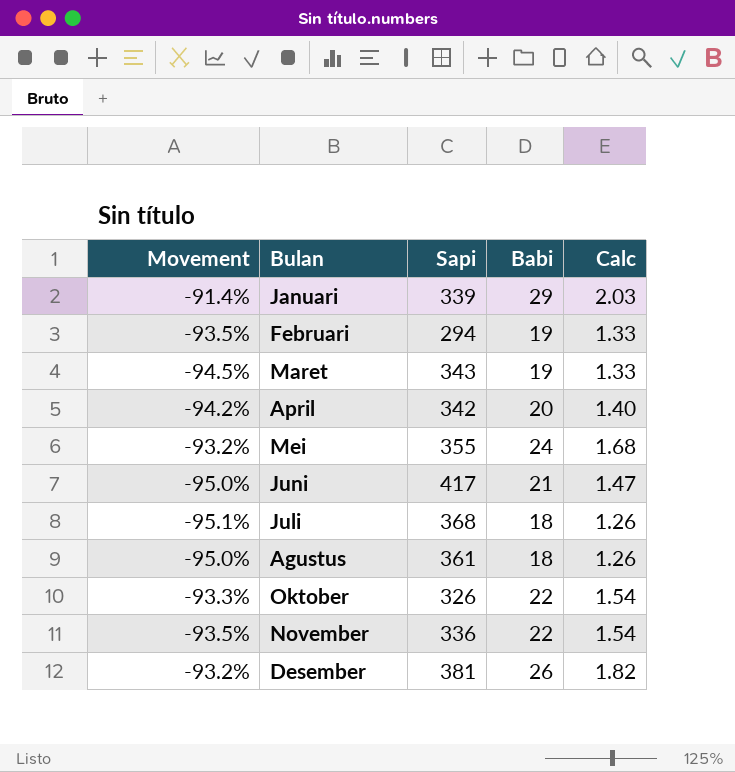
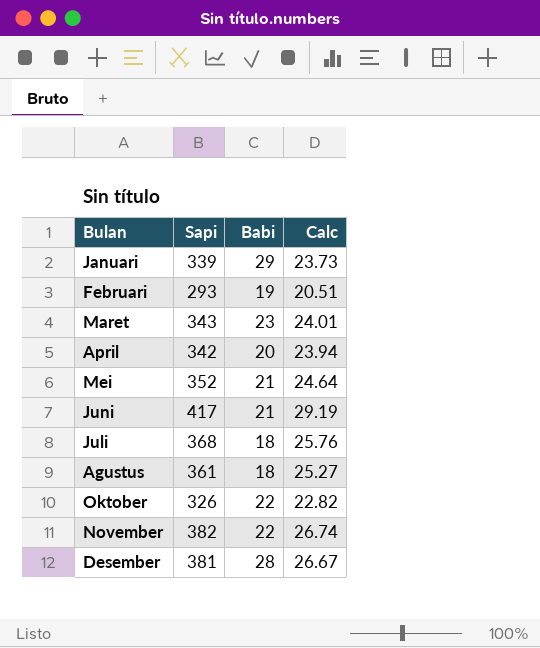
column Movement | formula: ([Babi] - [Sapi]) / [Sapi] -> none
column Calc | formula: [Babi] * 0.07 -> [Sapi] * 0.07
Februari | Sapi: 294 -> 293
Maret | Babi: 19 -> 23
Mei | Sapi: 355 -> 352
Mei | Babi: 24 -> 21
November | Sapi: 336 -> 382
Desember | Babi: 26 -> 28

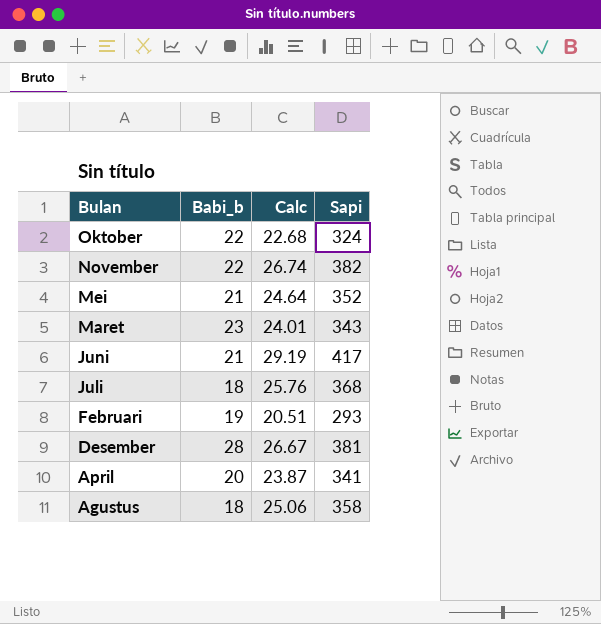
row order: none -> Bulan descending
column name: Babi -> Babi_b
column Sapi | position: 2 -> 4
row Januari: 339 | 29 | 23.73 -> none
Oktober | Calc: 22.82 -> 22.68
Oktober | Sapi: 326 -> 324
April | Calc: 23.94 -> 23.87
April | Sapi: 342 -> 341
Agustus | Calc: 25.27 -> 25.06
Agustus | Sapi: 361 -> 358

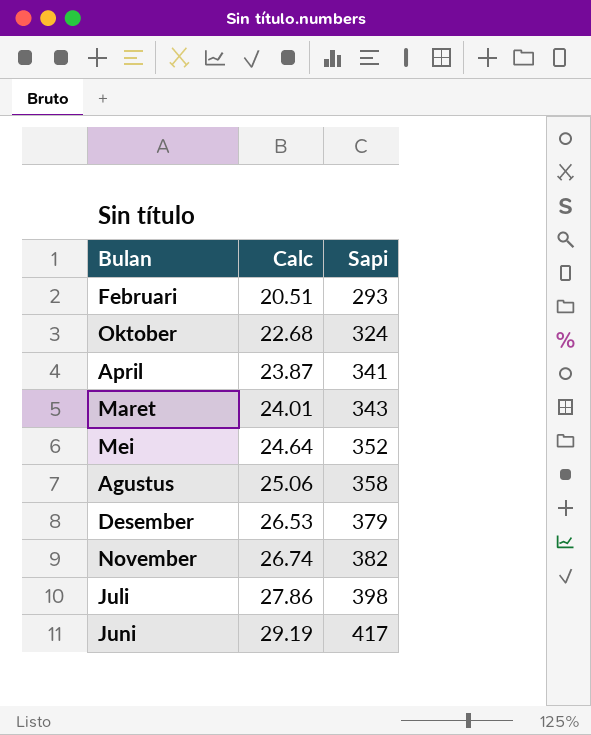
row order: Bulan descending -> Calc ascending
column Babi_b | position: 2 -> none
Desember | Calc: 26.67 -> 26.53
Desember | Sapi: 381 -> 379
Juli | Calc: 25.76 -> 27.86
Juli | Sapi: 368 -> 398

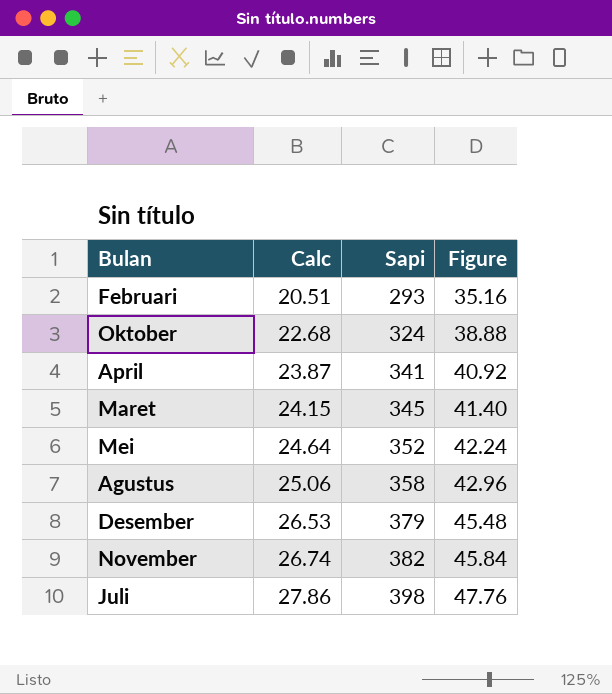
column Figure | formula: none -> [Sapi] * 0.12
row Juni: 29.19 | 417 -> none
Maret | Calc: 24.01 -> 24.15
Maret | Sapi: 343 -> 345

